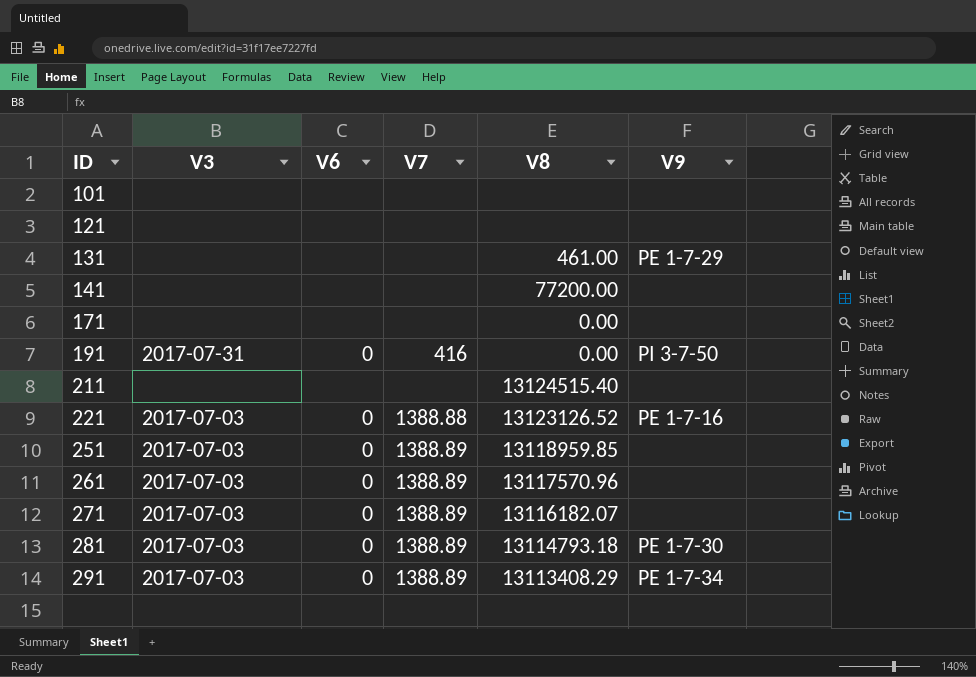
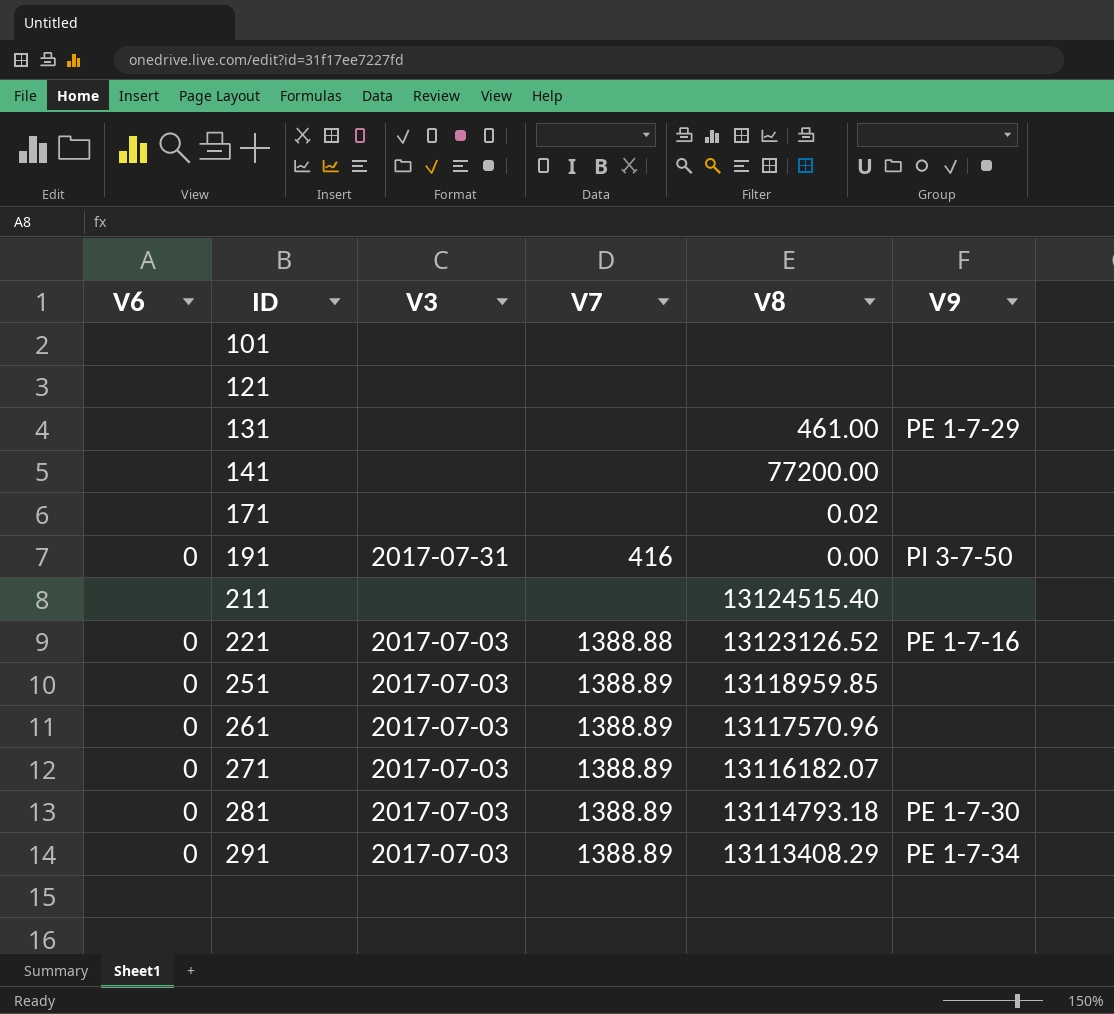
column V6 | position: 3 -> 1
171 | V8: 0.00 -> 0.02

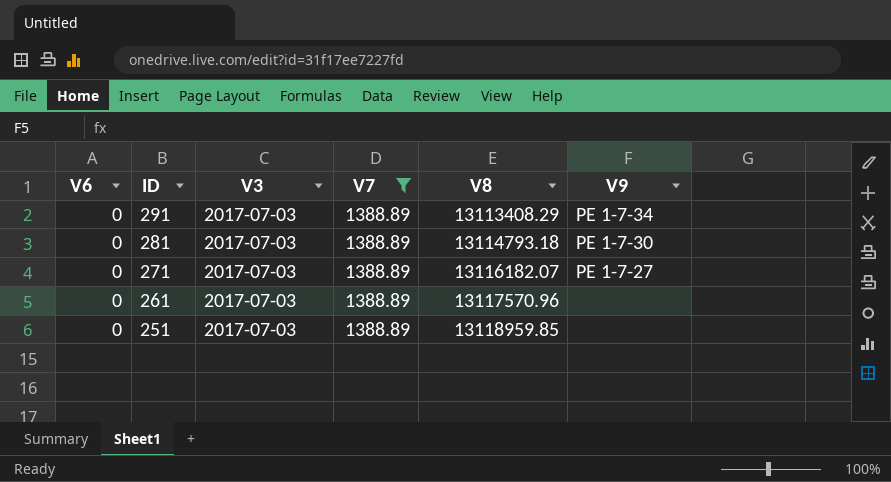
filter: none -> V7 = 1388.89
row order: ID ascending -> ID descending
271 | V9: none -> PE 1-7-27

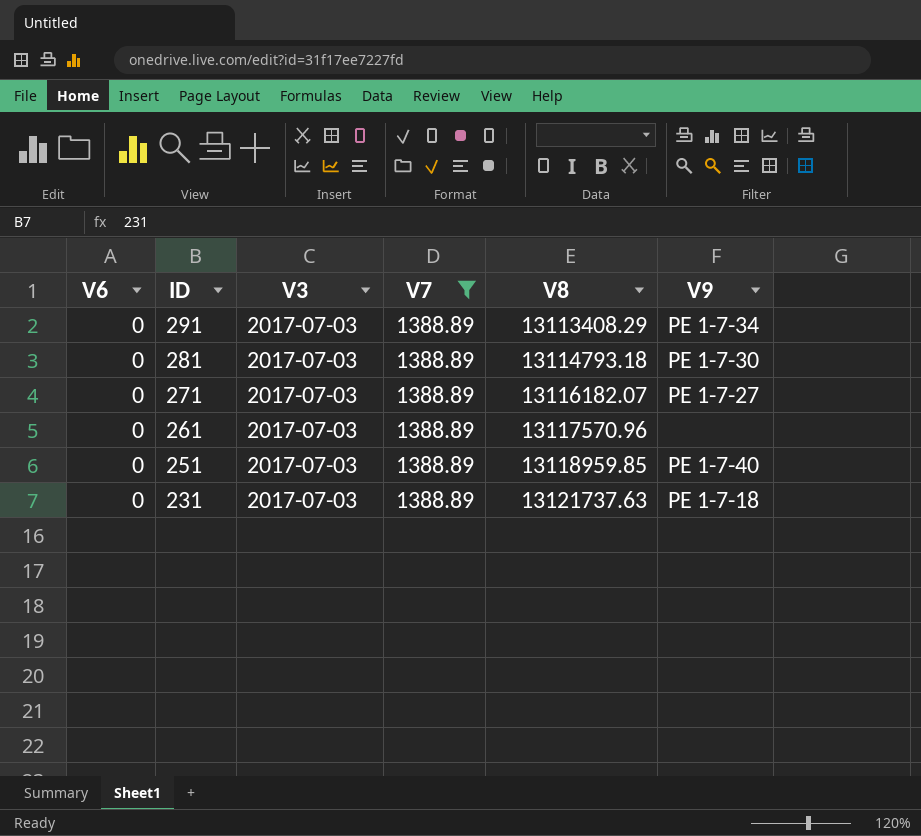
251 | V9: none -> PE 1-7-40
row 231: none -> 0 | 2017-07-03 | 1388.89 | 13121737.63 | PE 1-7-18

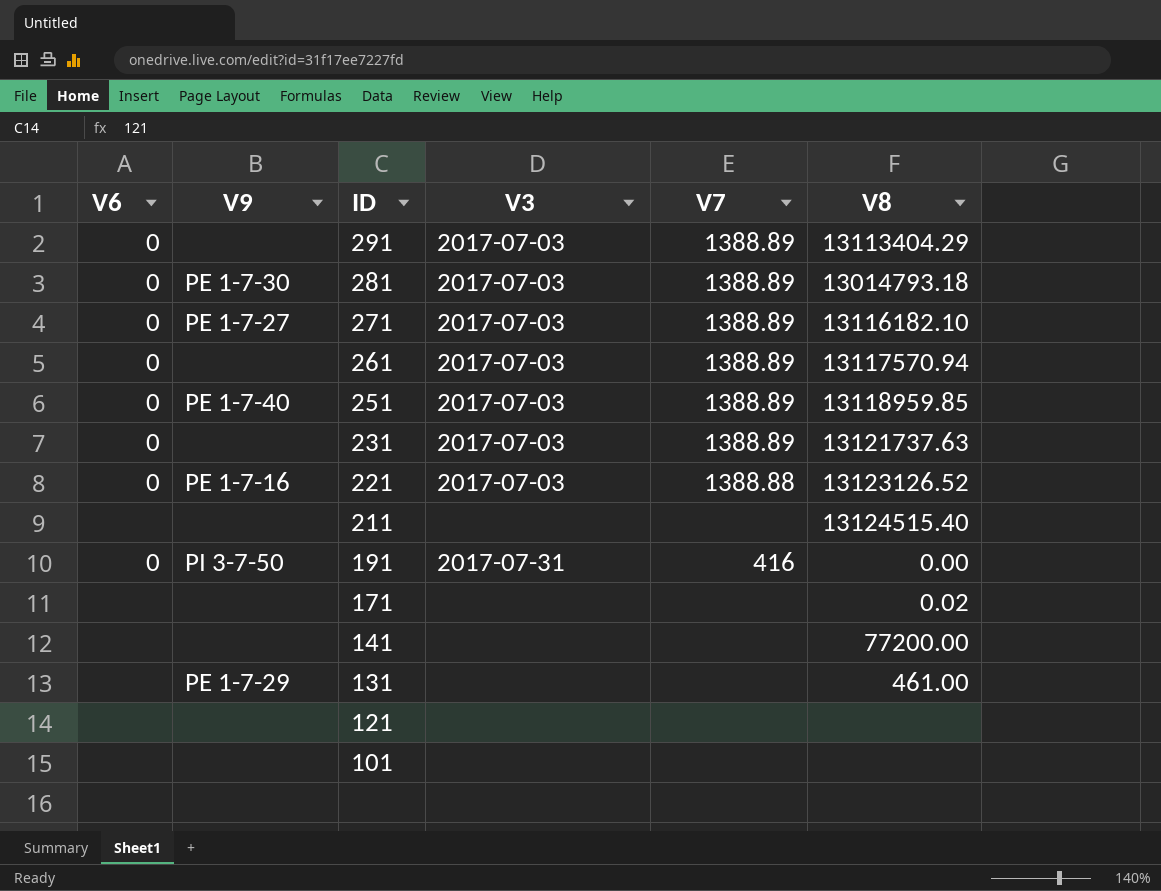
filter: V7 = 1388.89 -> none
column V9 | position: 6 -> 2
291 | V9: PE 1-7-34 -> none
291 | V8: 13113408.29 -> 13113404.29
281 | V8: 13114793.18 -> 13014793.18
271 | V8: 13116182.07 -> 13116182.10
261 | V8: 13117570.96 -> 13117570.94
231 | V9: PE 1-7-18 -> none

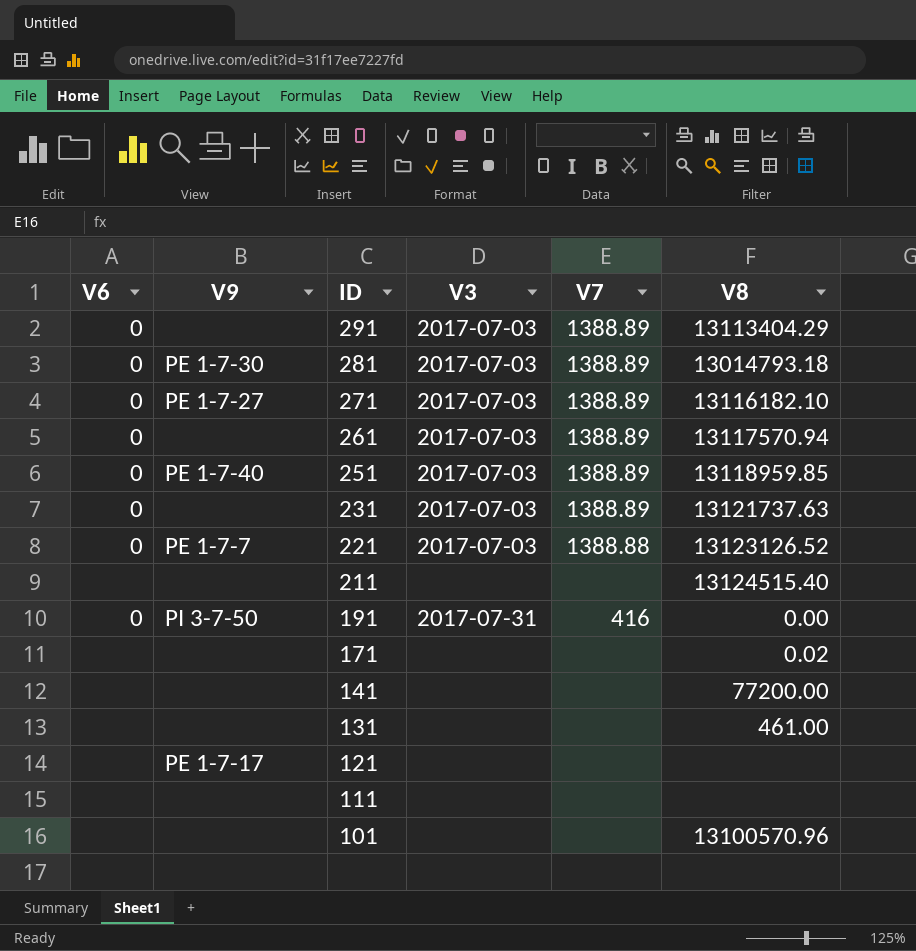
221 | V9: PE 1-7-16 -> PE 1-7-7
131 | V9: PE 1-7-29 -> none
121 | V9: none -> PE 1-7-17
row 111: none -> none | none | none | none | none
101 | V8: none -> 13100570.96

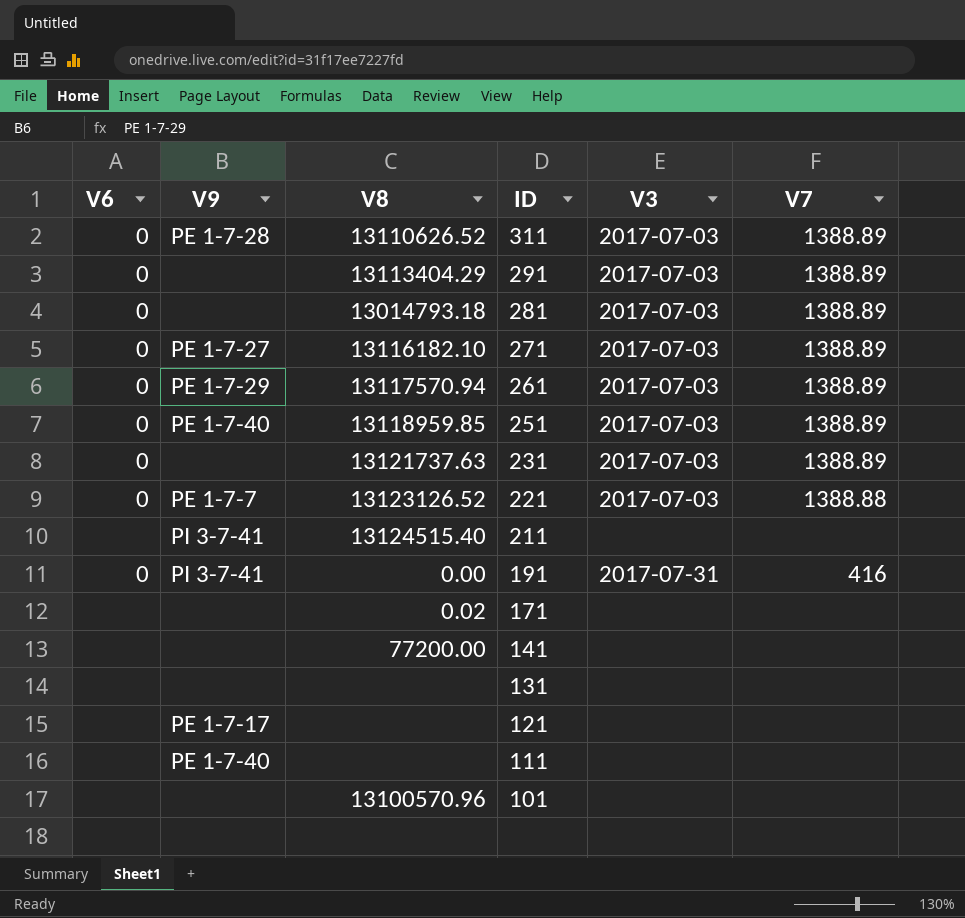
column V8 | position: 6 -> 3
row 311: none -> 0 | PE 1-7-28 | 13110626.52 | 2017-07-03 | 1388.89
281 | V9: PE 1-7-30 -> none
261 | V9: none -> PE 1-7-29
211 | V9: none -> PI 3-7-41
191 | V9: PI 3-7-50 -> PI 3-7-41
131 | V8: 461.00 -> none
111 | V9: none -> PE 1-7-40

